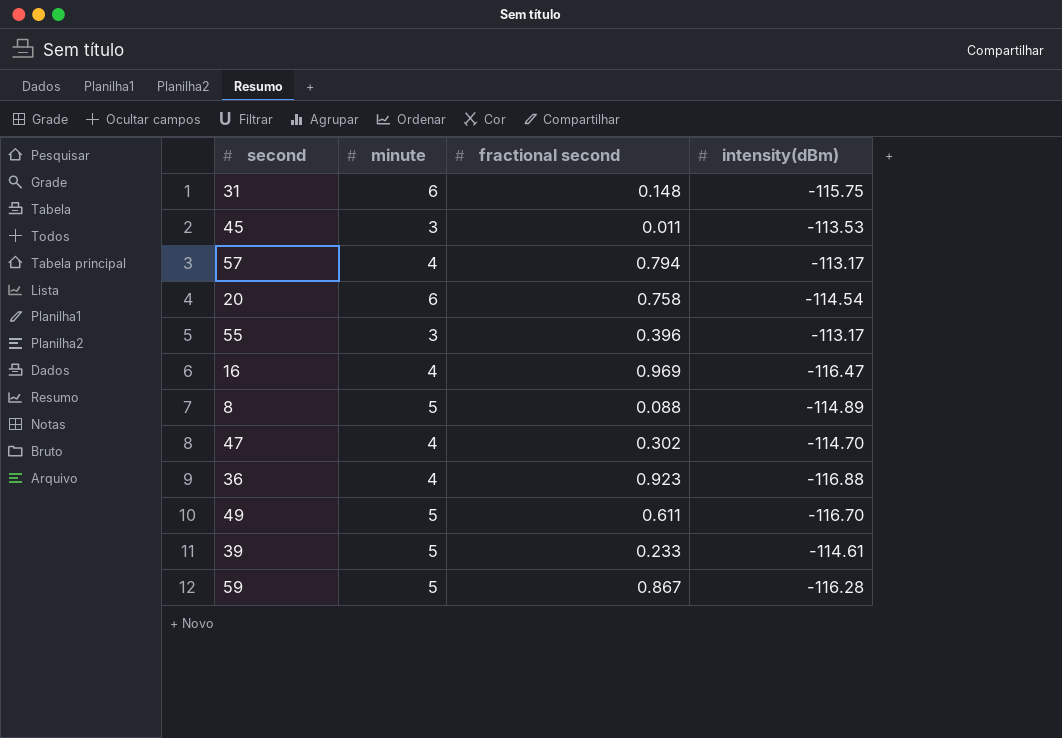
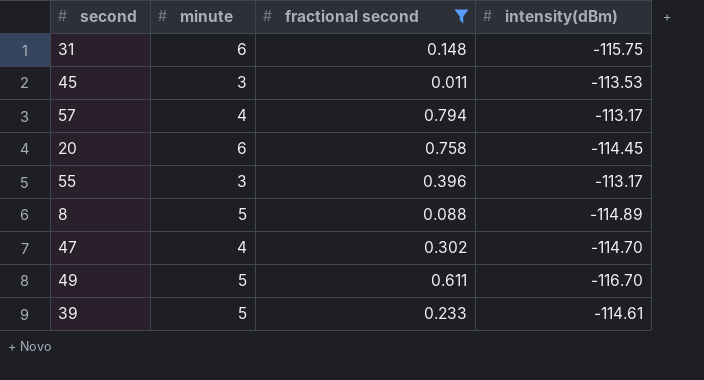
filter: none -> fractional second <= 0.794
20 | intensity(dBm): -114.54 -> -114.45

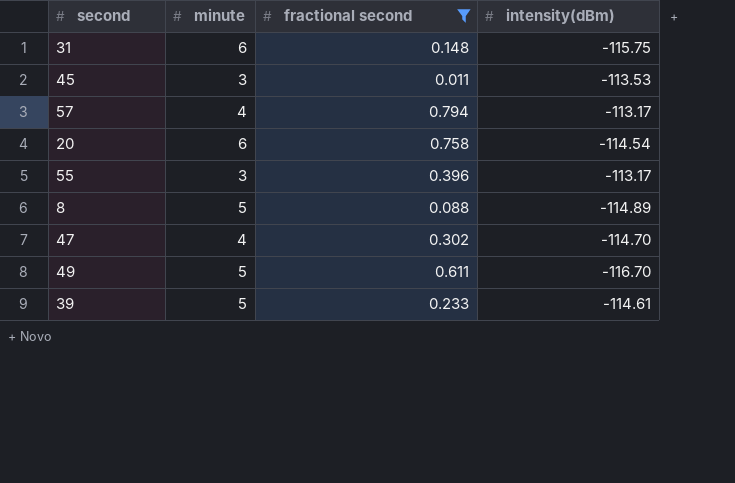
20 | intensity(dBm): -114.45 -> -114.54

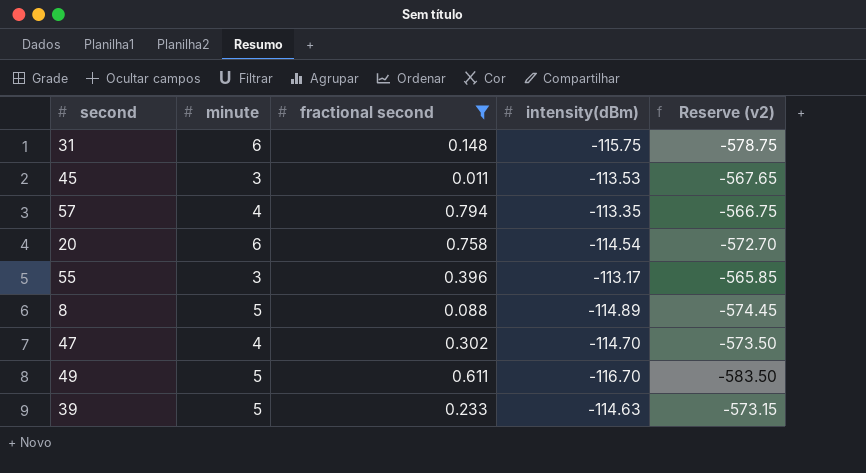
column Reserve (v2) | formula: none -> [intensity(dBm)] * 5
57 | intensity(dBm): -113.17 -> -113.35
39 | intensity(dBm): -114.61 -> -114.63

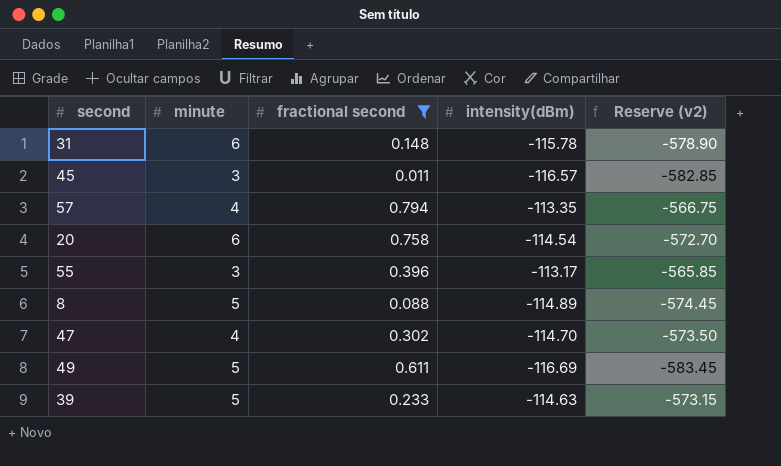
31 | intensity(dBm): -115.75 -> -115.78
31 | Reserve (v2): -578.75 -> -578.90
45 | intensity(dBm): -113.53 -> -116.57
45 | Reserve (v2): -567.65 -> -582.85
49 | intensity(dBm): -116.70 -> -116.69
49 | Reserve (v2): -583.50 -> -583.45

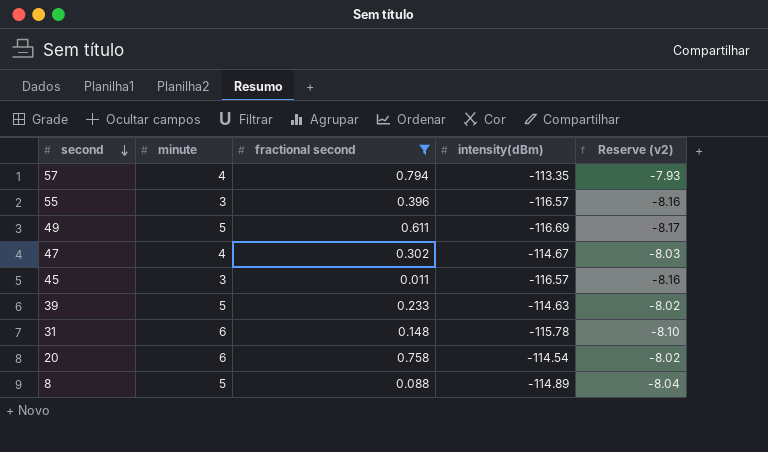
row order: none -> second descending
column Reserve (v2) | formula: [intensity(dBm)] * 5 -> [intensity(dBm)] * 0.07
55 | intensity(dBm): -113.17 -> -116.57
47 | intensity(dBm): -114.70 -> -114.67

